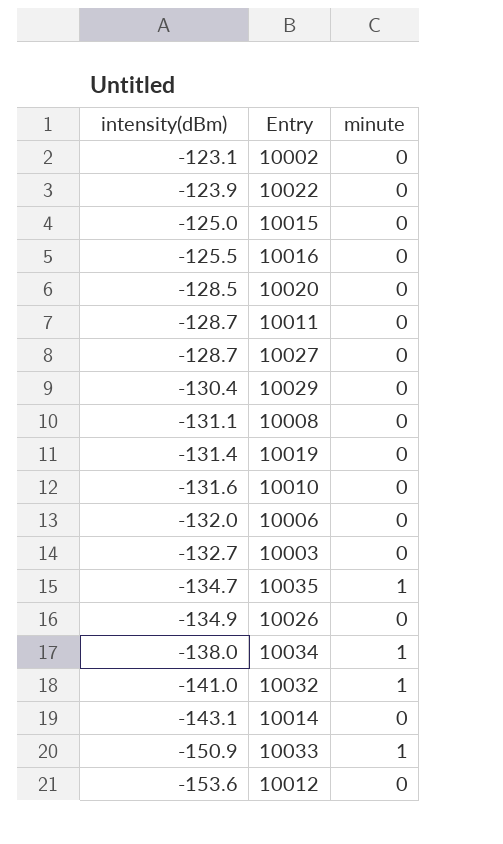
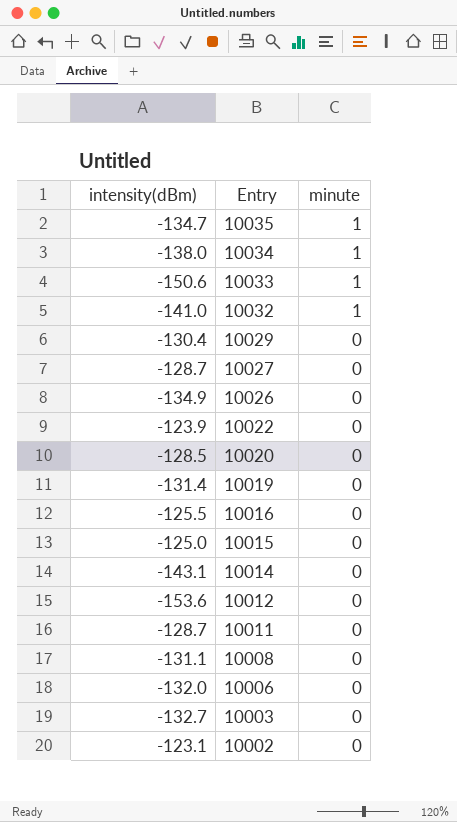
row order: intensity(dBm) descending -> Entry descending
row 10010: -131.6 | 0 -> none
10033 | intensity(dBm): -150.9 -> -150.6

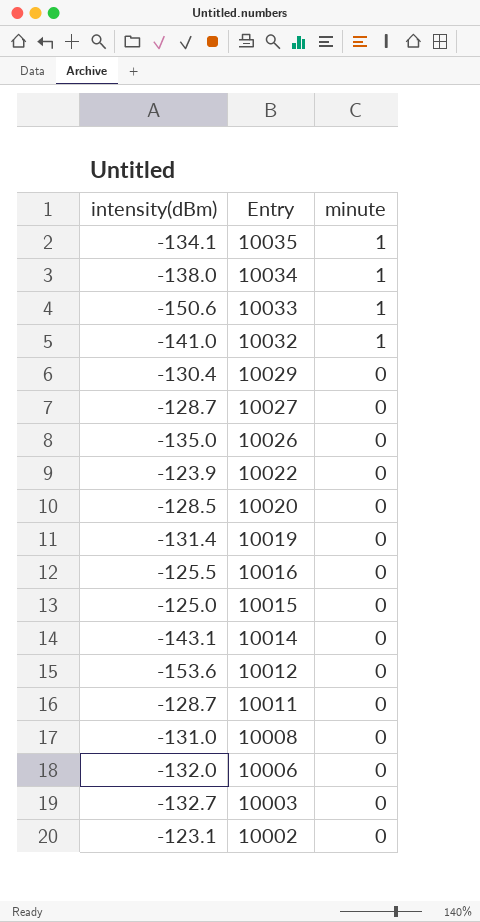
10035 | intensity(dBm): -134.7 -> -134.1
10026 | intensity(dBm): -134.9 -> -135.0
10008 | intensity(dBm): -131.1 -> -131.0

